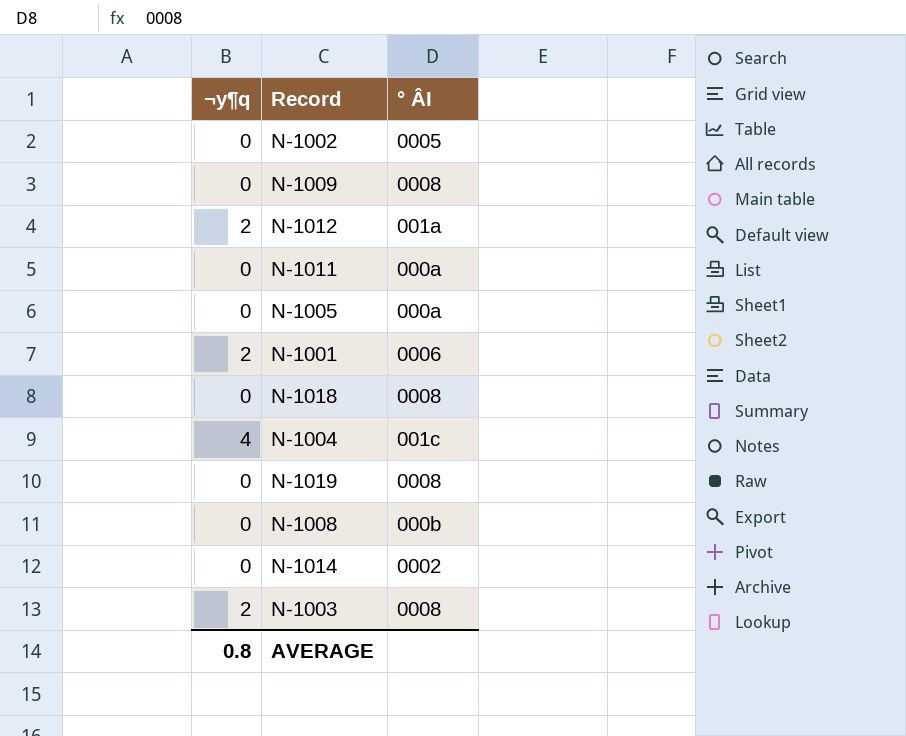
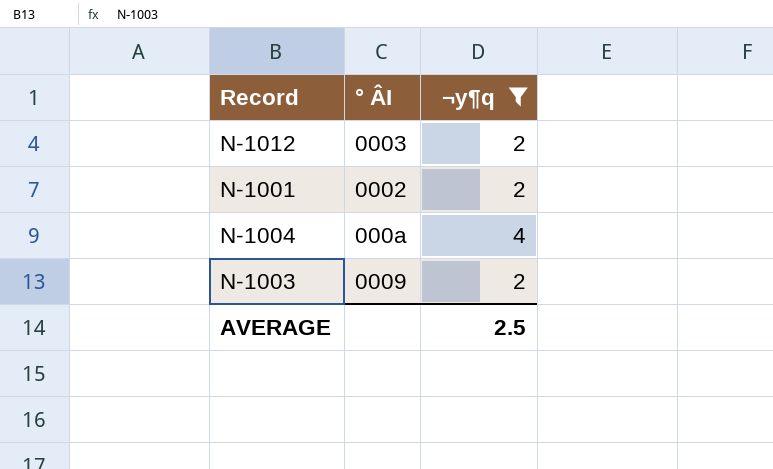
filter: none -> ¬y¶q != 0
column ¬y¶q | position: 1 -> 3
N-1012 | ° ÂI: 001a -> 0003
N-1001 | ° ÂI: 0006 -> 0002
N-1004 | ° ÂI: 001c -> 000a
N-1003 | ° ÂI: 0008 -> 0009
AVERAGE | ¬y¶q: 0.8 -> 2.5

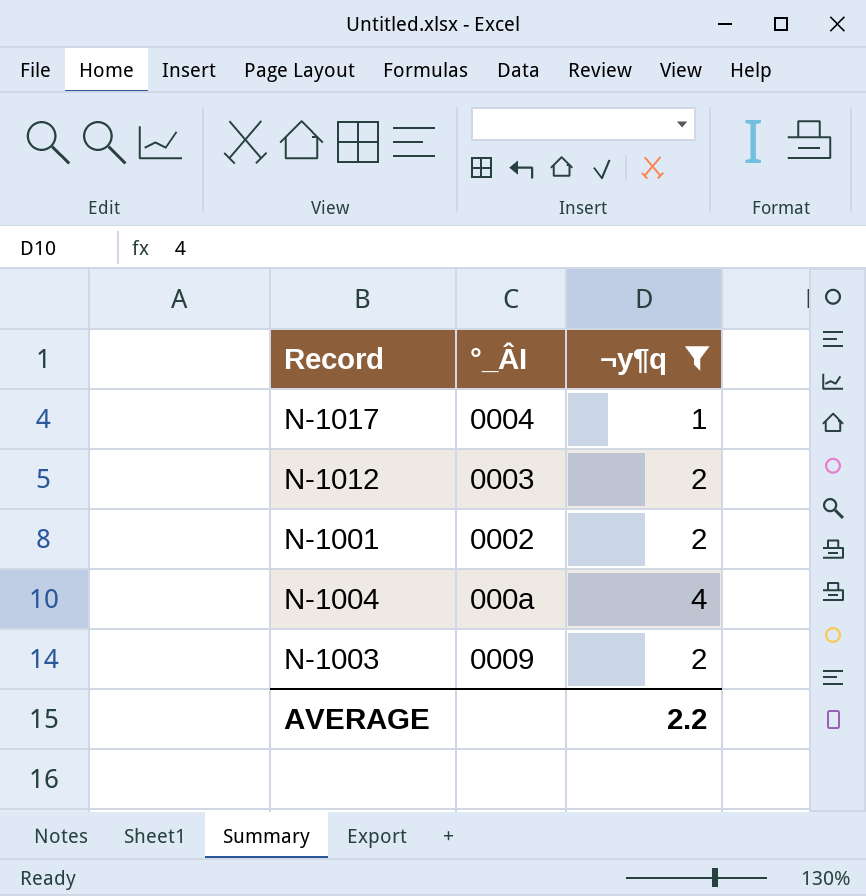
column name: ° ÂI -> °_ÂI
row N-1017: none -> 0004 | 1
AVERAGE | ¬y¶q: 2.5 -> 2.2

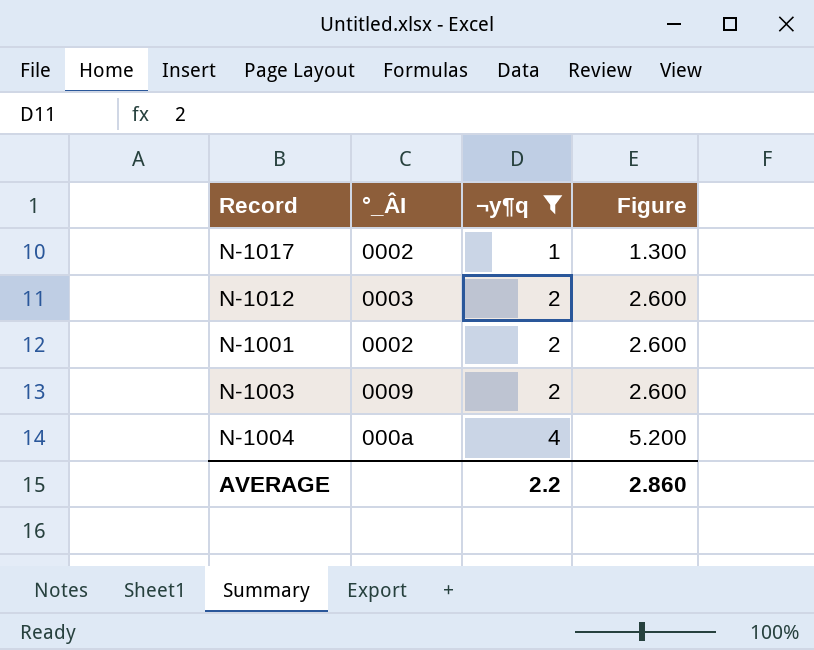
row order: none -> ¬y¶q ascending
column Figure | formula: none -> [¬y¶q] * 1.3
N-1017 | °_ÂI: 0004 -> 0002

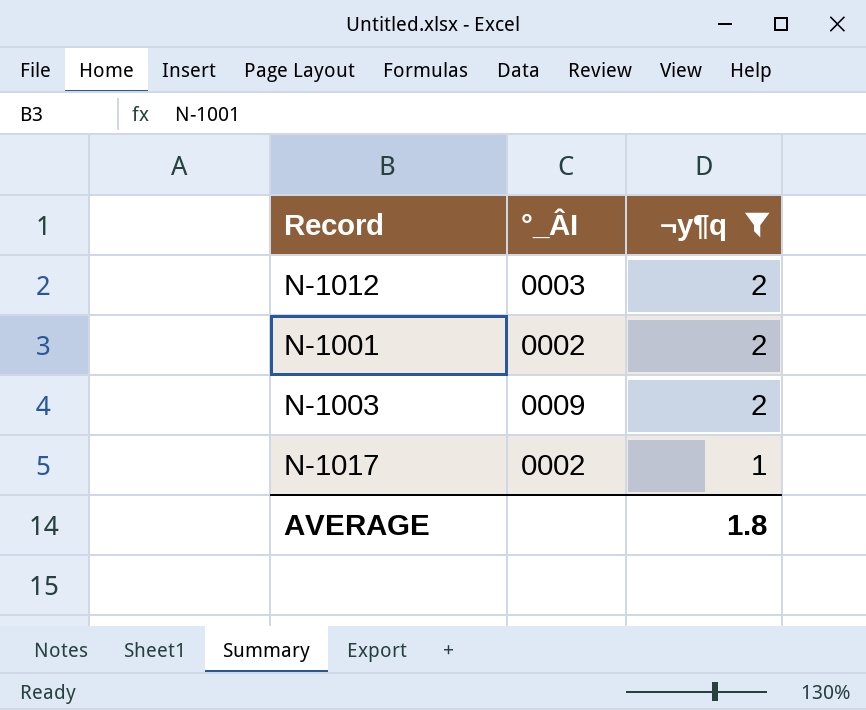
row order: ¬y¶q ascending -> ¬y¶q descending
column Figure | formula: [¬y¶q] * 1.3 -> none
row N-1004: 000a | 4 | 5.200 -> none
AVERAGE | ¬y¶q: 2.2 -> 1.8

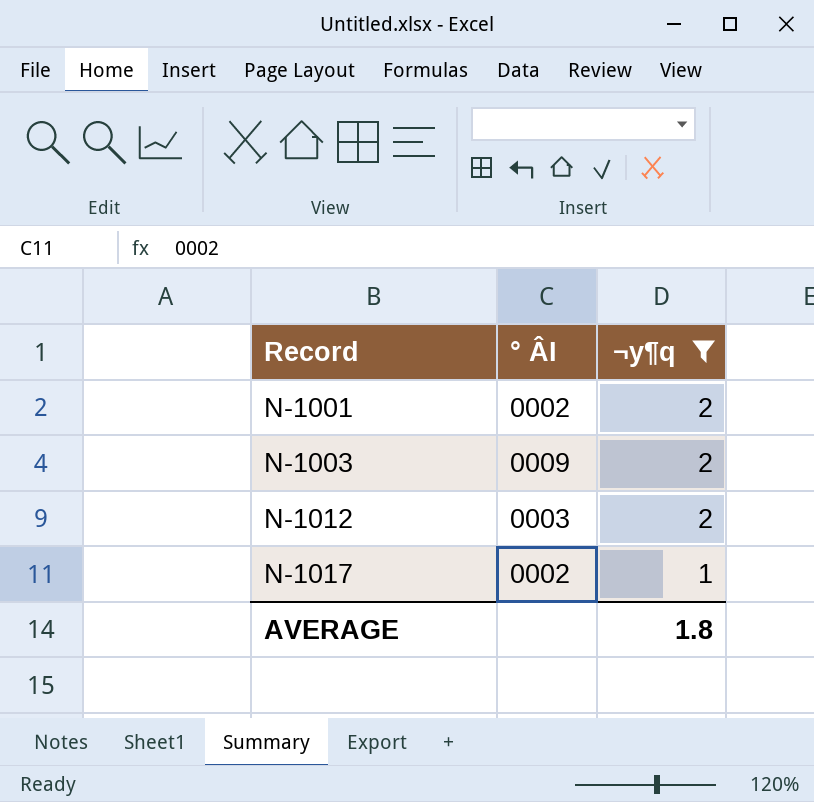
row order: ¬y¶q descending -> Record ascending
column name: °_ÂI -> ° ÂI

